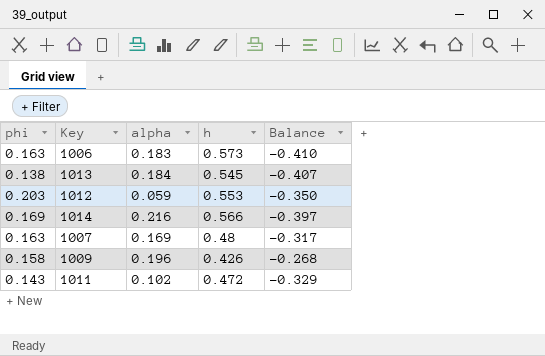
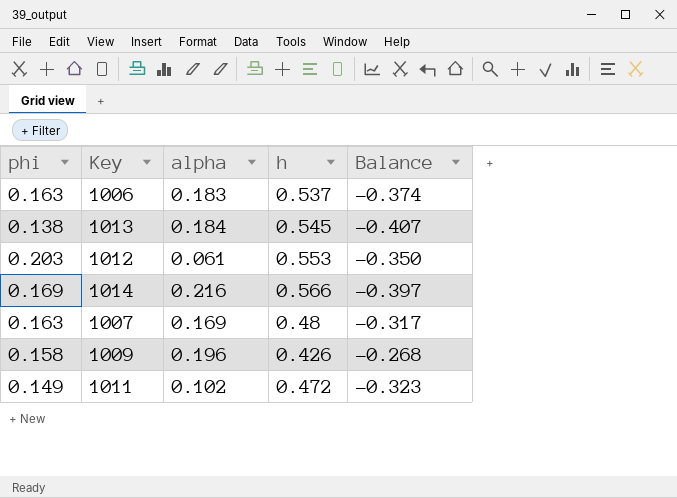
1006 | h: 0.573 -> 0.537
1006 | Balance: -0.410 -> -0.374
1012 | alpha: 0.059 -> 0.061
1011 | phi: 0.143 -> 0.149
1011 | Balance: -0.329 -> -0.323

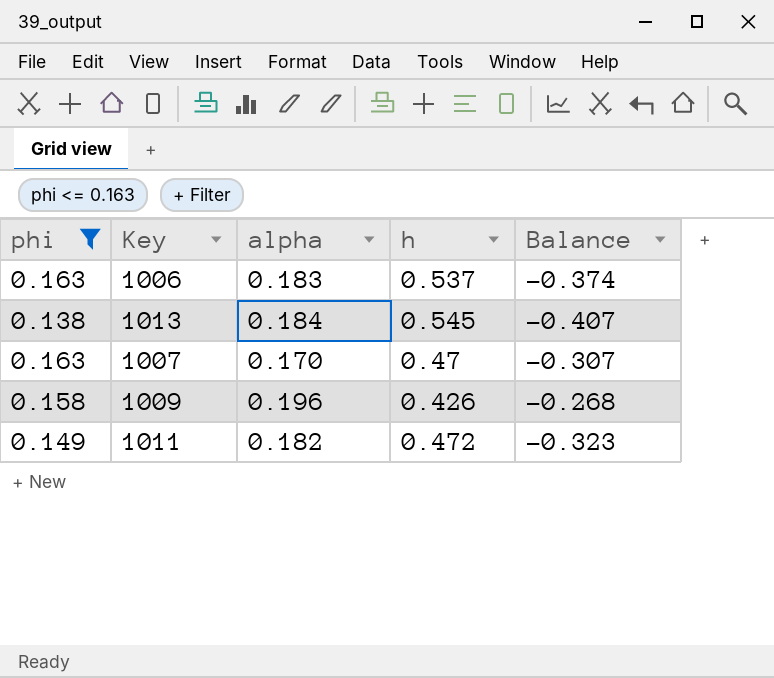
filter: none -> phi <= 0.163
1007 | alpha: 0.169 -> 0.170
1007 | h: 0.48 -> 0.47
1007 | Balance: -0.317 -> -0.307
1011 | alpha: 0.102 -> 0.182

